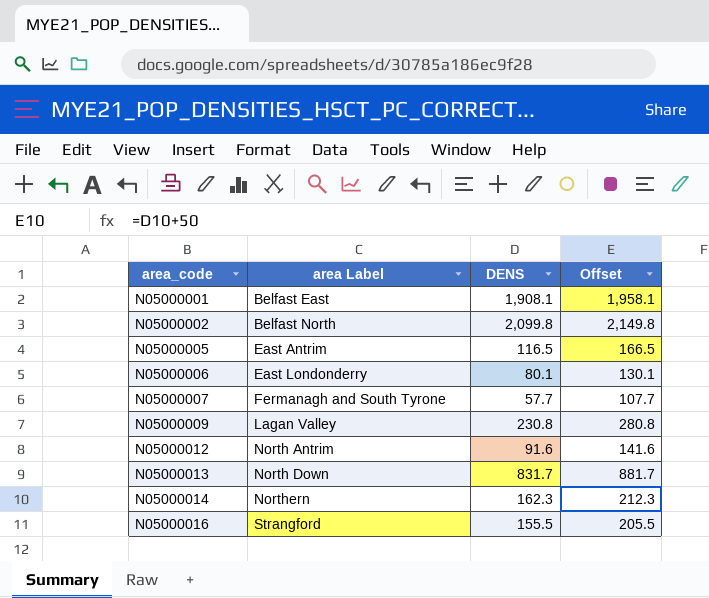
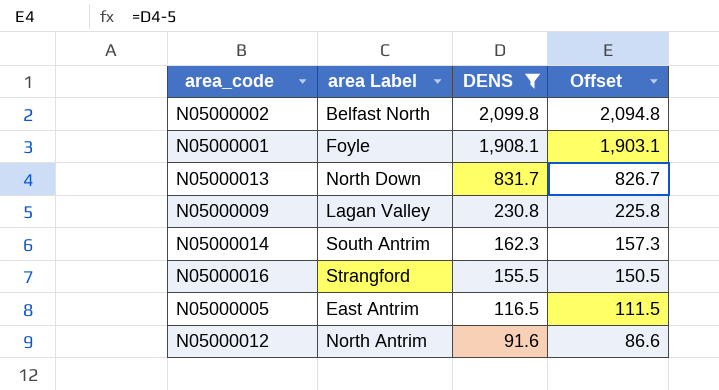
filter: none -> DENS >= 91.6
row order: area_code ascending -> DENS descending
column Offset | formula: [DENS] + 50 -> [DENS] - 5
N05000001 | area Label: Belfast East -> Foyle
N05000014 | area Label: Northern -> South Antrim

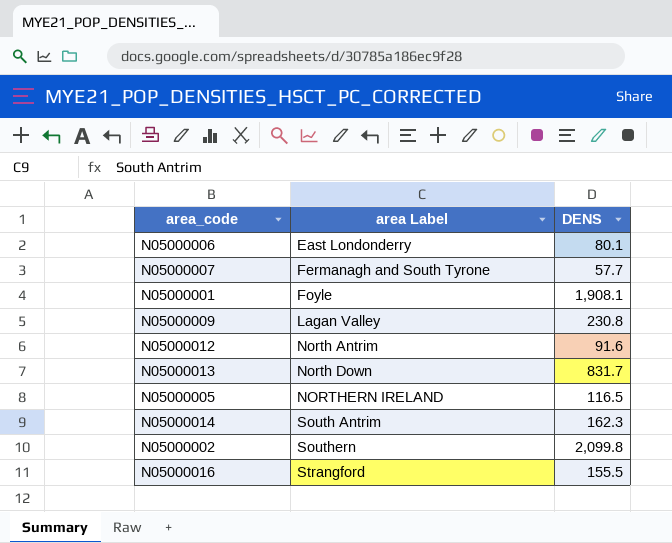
filter: DENS >= 91.6 -> none
row order: DENS descending -> area Label ascending
column Offset | formula: [DENS] - 5 -> none
N05000005 | area Label: East Antrim -> NORTHERN IRELAND
N05000002 | area Label: Belfast North -> Southern

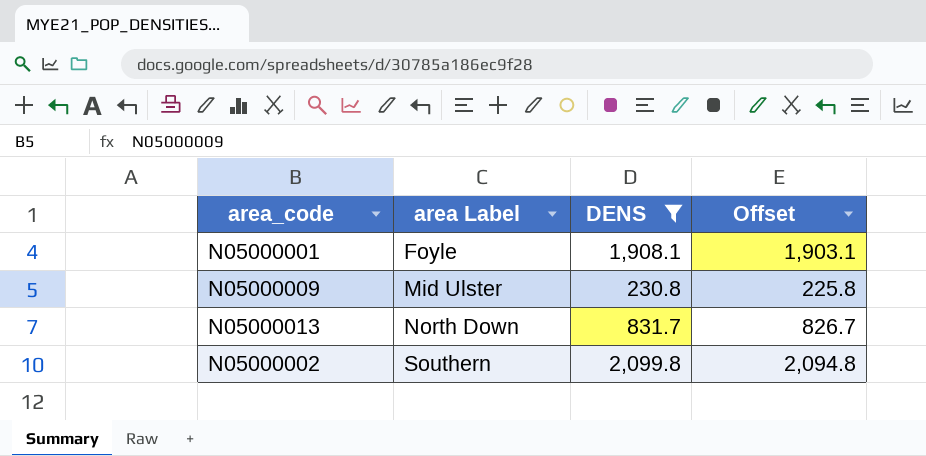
filter: none -> DENS >= 230.8
column Offset | formula: none -> [DENS] - 5
N05000009 | area Label: Lagan Valley -> Mid Ulster

